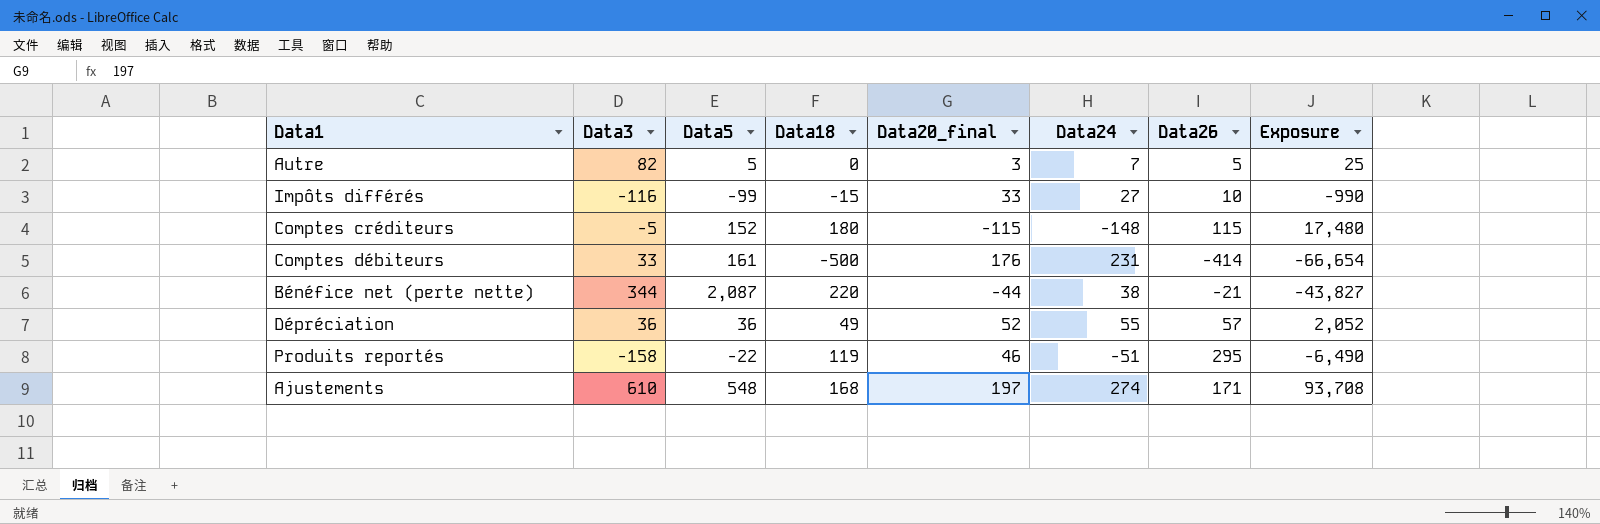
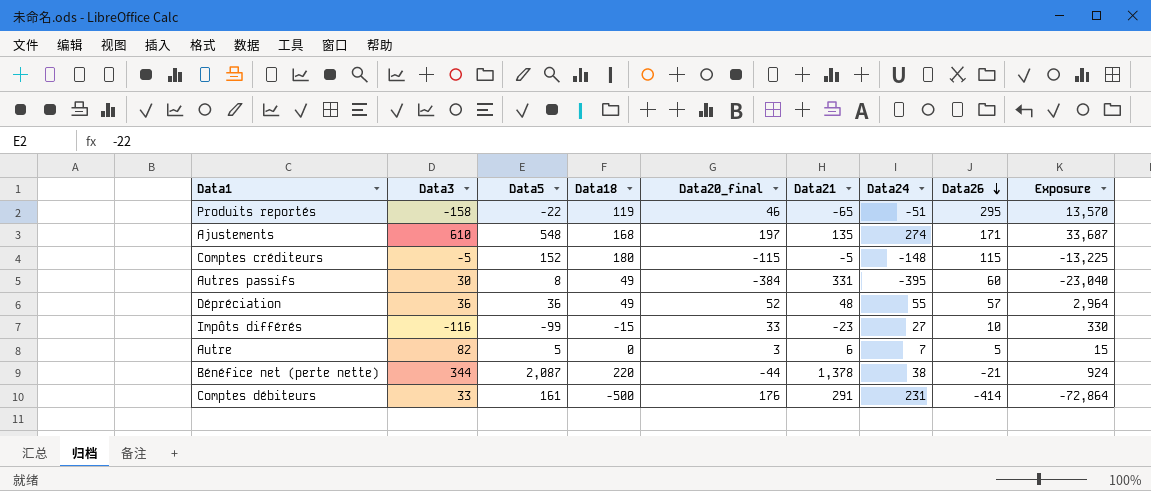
row order: none -> Data26 descending
column Data21 | position: none -> 6
column Exposure | formula: [Data5] * [Data26] -> [Data20_final] * [Data26]
row Autres passifs: none -> 30 | 8 | 49 | -384 | 331 | -395 | 60 | -23,040

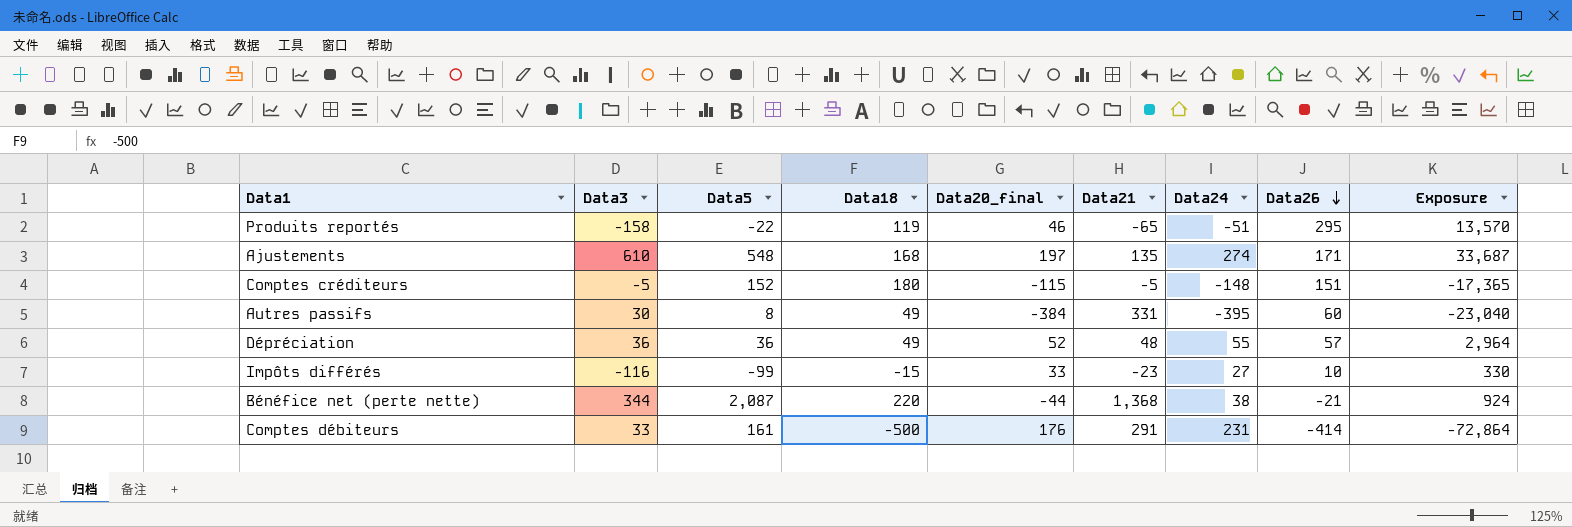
row Autre: 82 | 5 | 0 | 3 | 6 | 7 | 5 | 15 -> none
Comptes créditeurs | Data26: 115 -> 151
Comptes créditeurs | Exposure: -13,225 -> -17,365
Bénéfice net (perte nette) | Data21: 1,378 -> 1,368

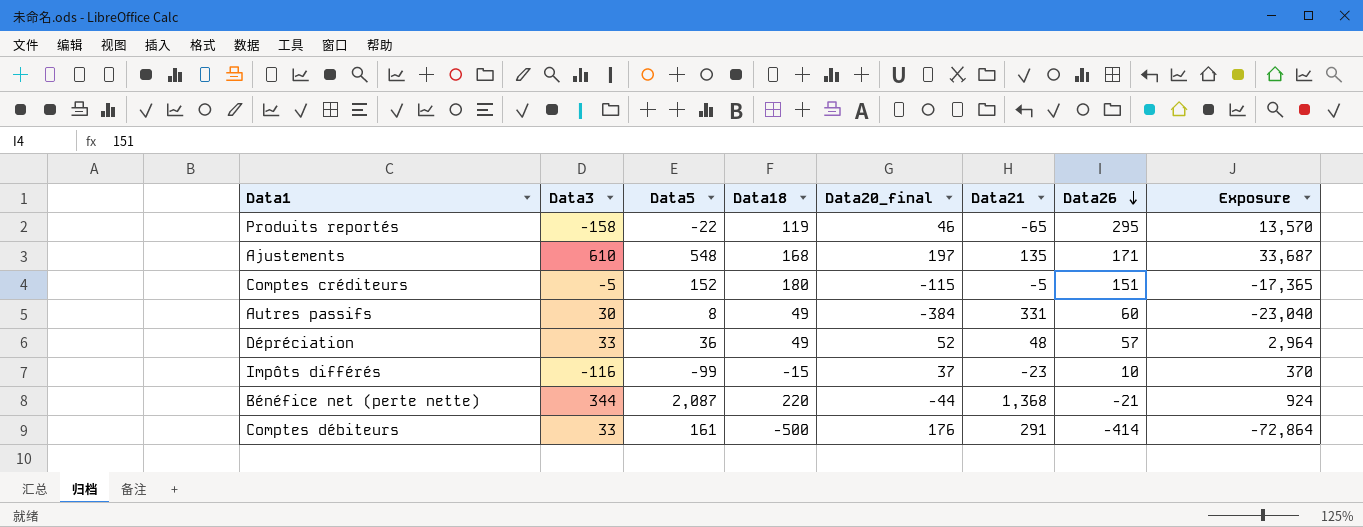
column Data24 | position: 7 -> none
Dépréciation | Data3: 36 -> 33
Impôts différés | Data20_final: 33 -> 37
Impôts différés | Exposure: 330 -> 370

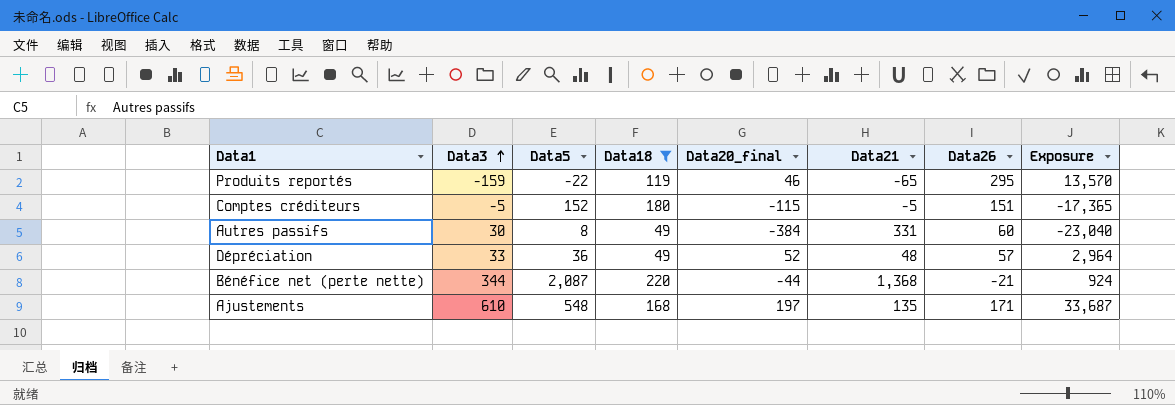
filter: none -> Data18 >= 49
row order: Data26 descending -> Data3 ascending
Produits reportés | Data3: -158 -> -159

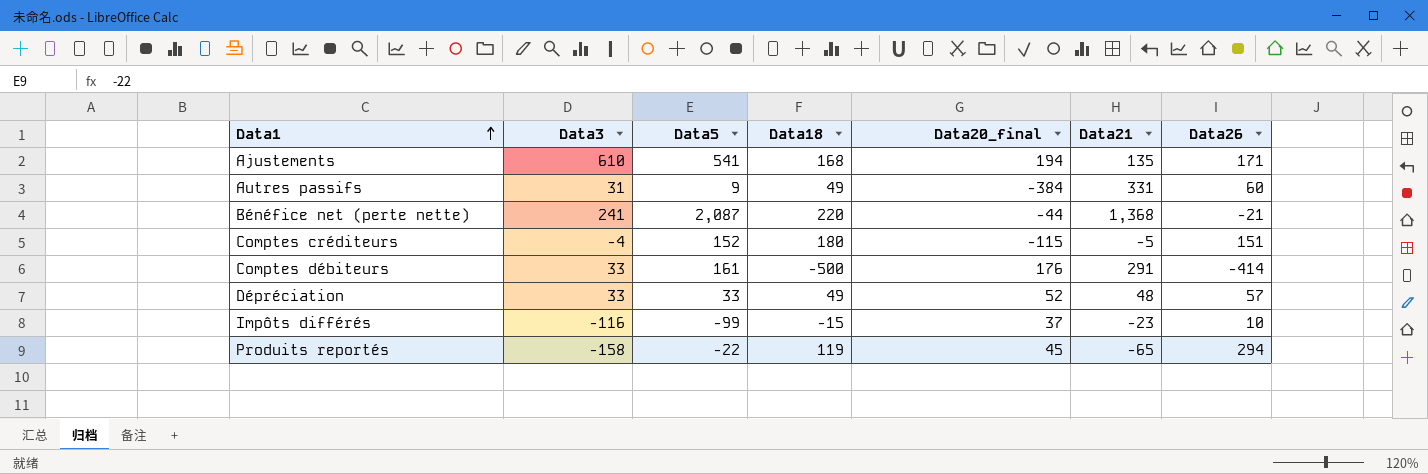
filter: Data18 >= 49 -> none
row order: Data3 ascending -> Data1 ascending
column Exposure | formula: [Data20_final] * [Data26] -> none
Ajustements | Data5: 548 -> 541
Ajustements | Data20_final: 197 -> 194
Autres passifs | Data3: 30 -> 31
Autres passifs | Data5: 8 -> 9
Bénéfice net (perte nette) | Data3: 344 -> 241
Comptes créditeurs | Data3: -5 -> -4
Dépréciation | Data5: 36 -> 33
Produits reportés | Data3: -159 -> -158
Produits reportés | Data20_final: 46 -> 45
Produits reportés | Data26: 295 -> 294

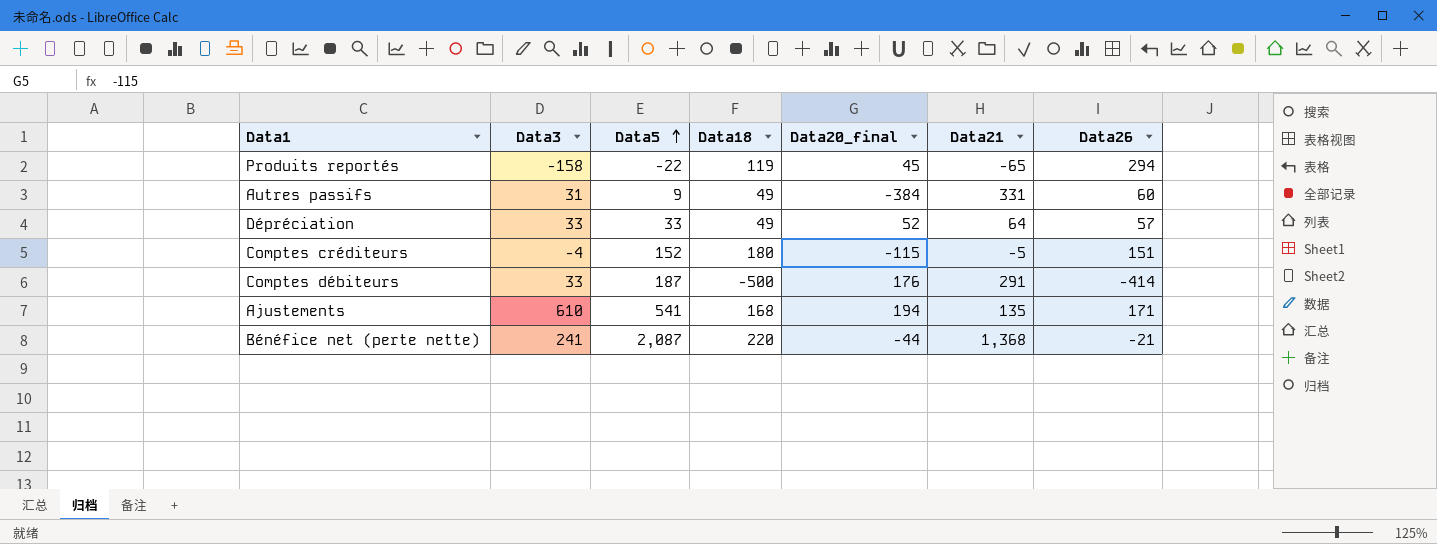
row order: Data1 ascending -> Data5 ascending
row Impôts différés: -116 | -99 | -15 | 37 | -23 | 10 -> none
Dépréciation | Data21: 48 -> 64
Comptes débiteurs | Data5: 161 -> 187

